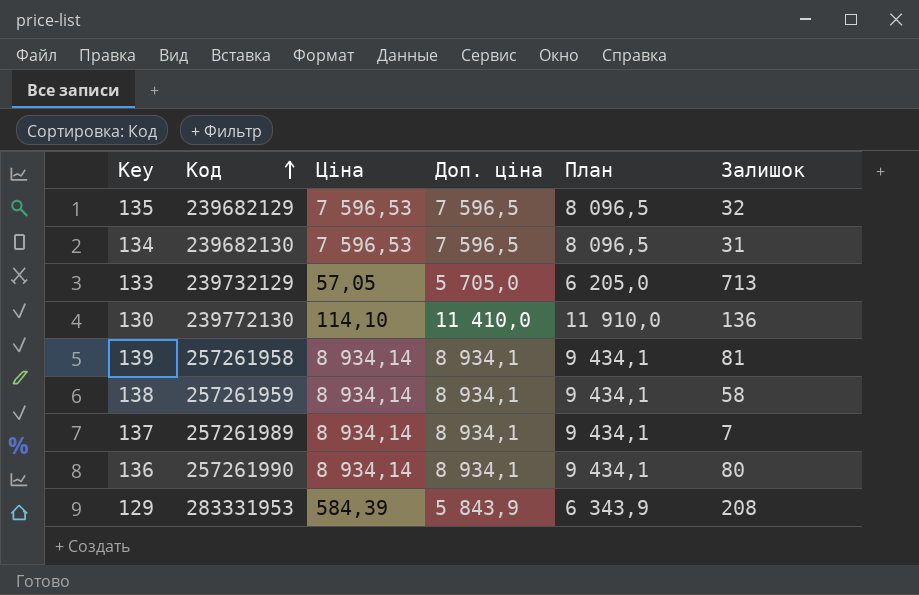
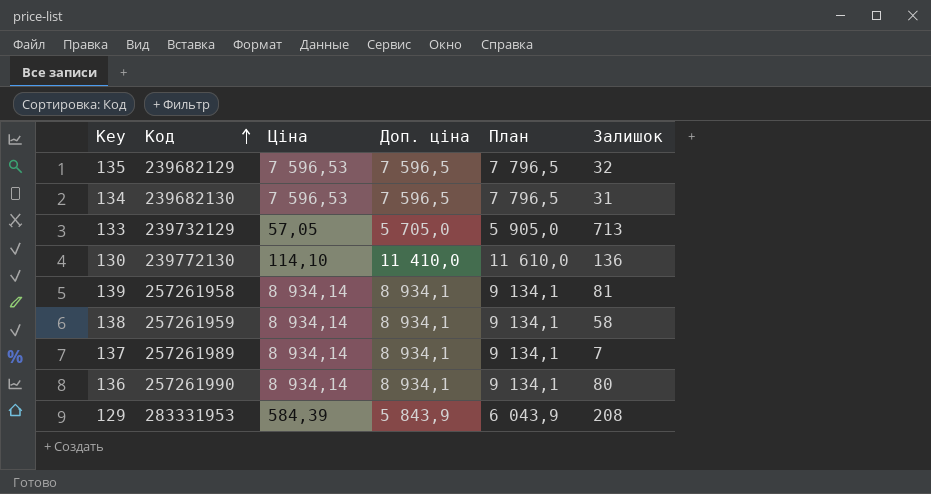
column План | formula: [Доп. ціна] + 500 -> [Доп. ціна] + 200

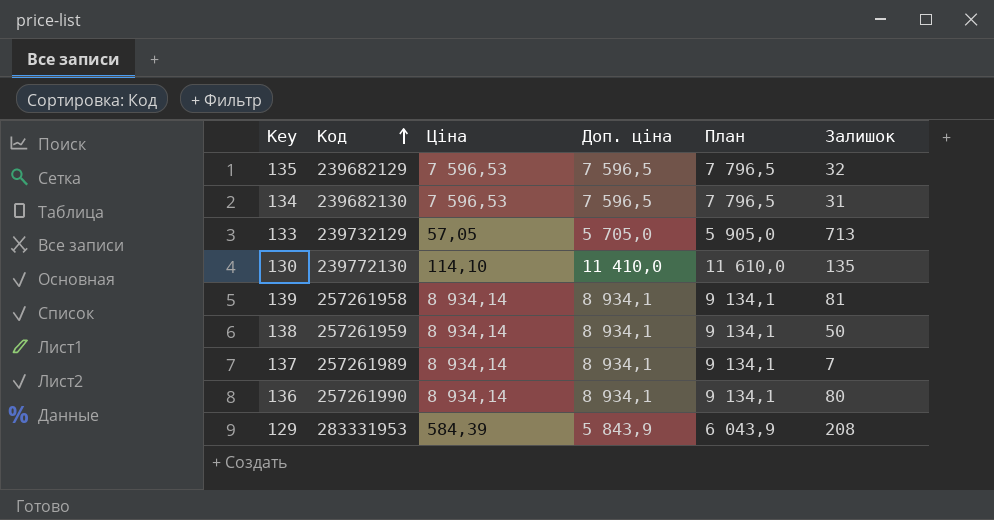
130 | Залишок: 136 -> 135
138 | Залишок: 58 -> 50

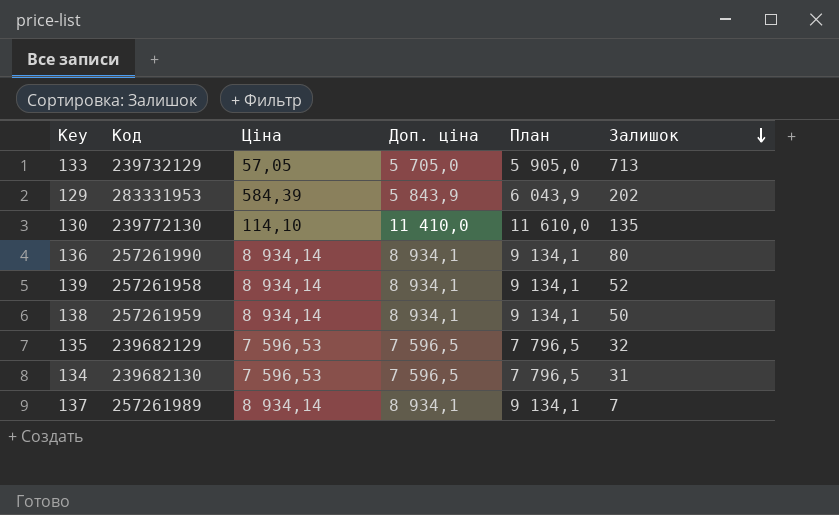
row order: Код ascending -> Залишок descending
129 | Залишок: 208 -> 202
139 | Залишок: 81 -> 52

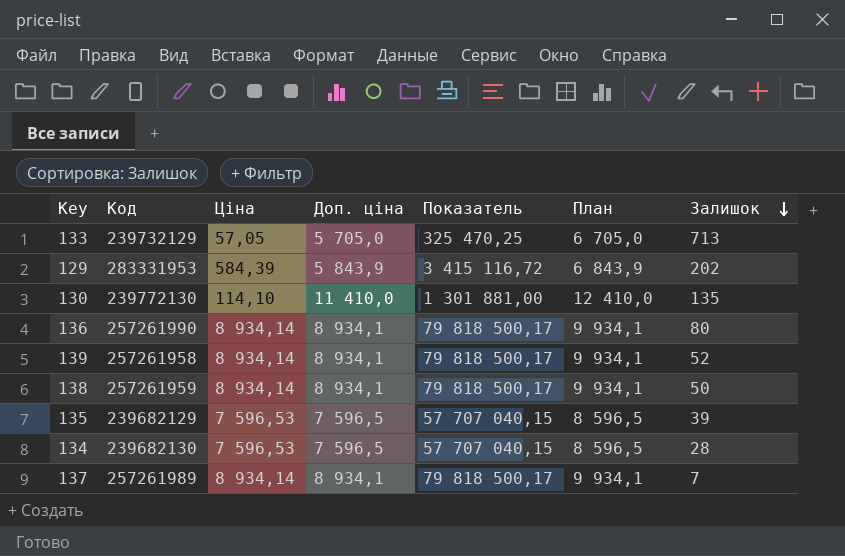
column Показатель | formula: none -> [Ціна] * [Доп. ціна]
column План | formula: [Доп. ціна] + 200 -> [Доп. ціна] + 1000
135 | Залишок: 32 -> 39
134 | Залишок: 31 -> 28

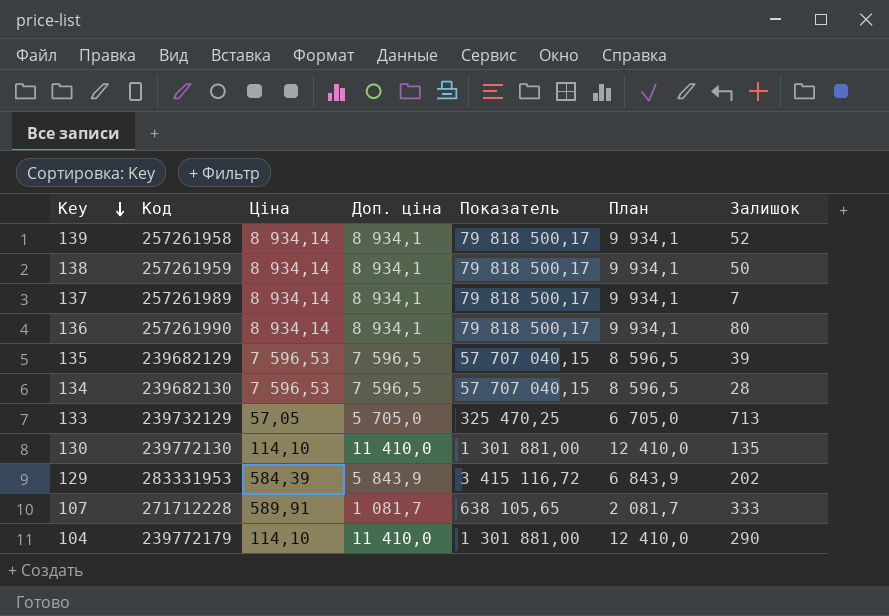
row order: Залишок descending -> Key descending
row 107: none -> 271712228 | 589,91 | 1 081,7 | 638 105,65 | 2 081,7 | 333
row 104: none -> 239772179 | 114,10 | 11 410,0 | 1 301 881,00 | 12 410,0 | 290

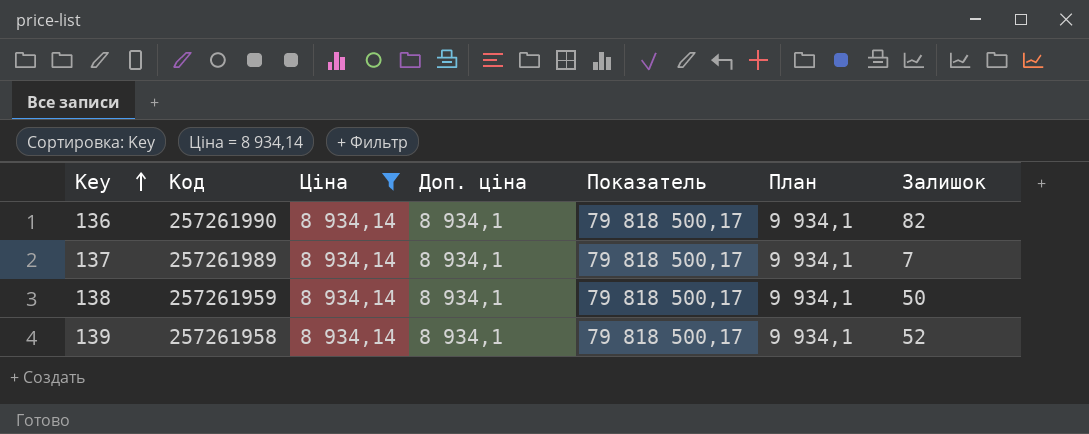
filter: none -> Ціна = 8 934,14
row order: Key descending -> Key ascending
136 | Залишок: 80 -> 82

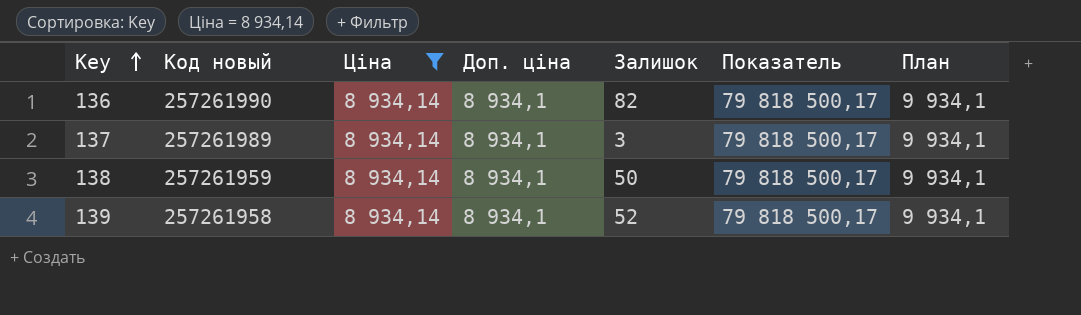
column name: Код -> Код новый
column Залишок | position: 7 -> 5
137 | Залишок: 7 -> 3

